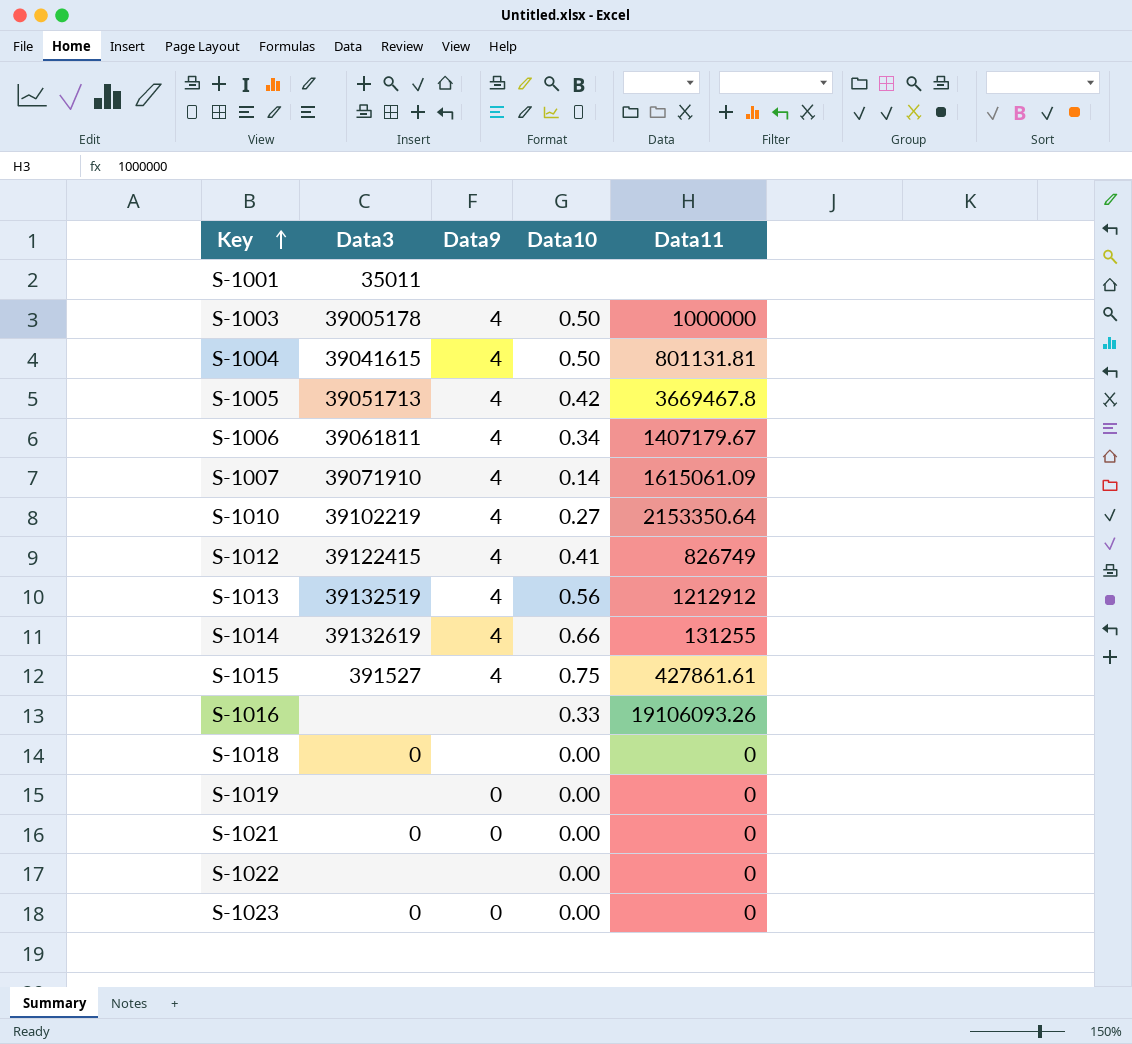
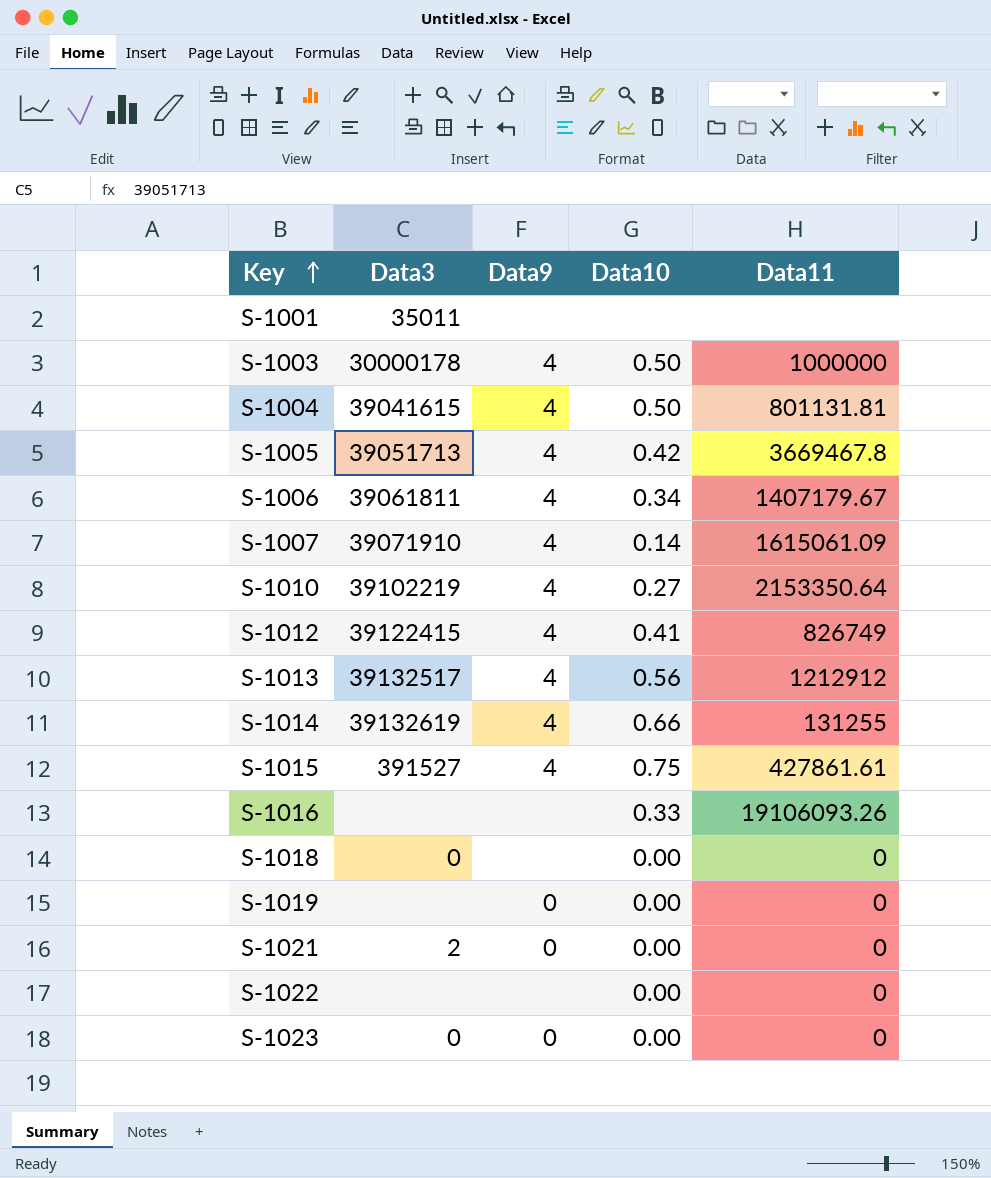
S-1003 | Data3: 39005178 -> 30000178
S-1013 | Data3: 39132519 -> 39132517
S-1021 | Data3: 0 -> 2

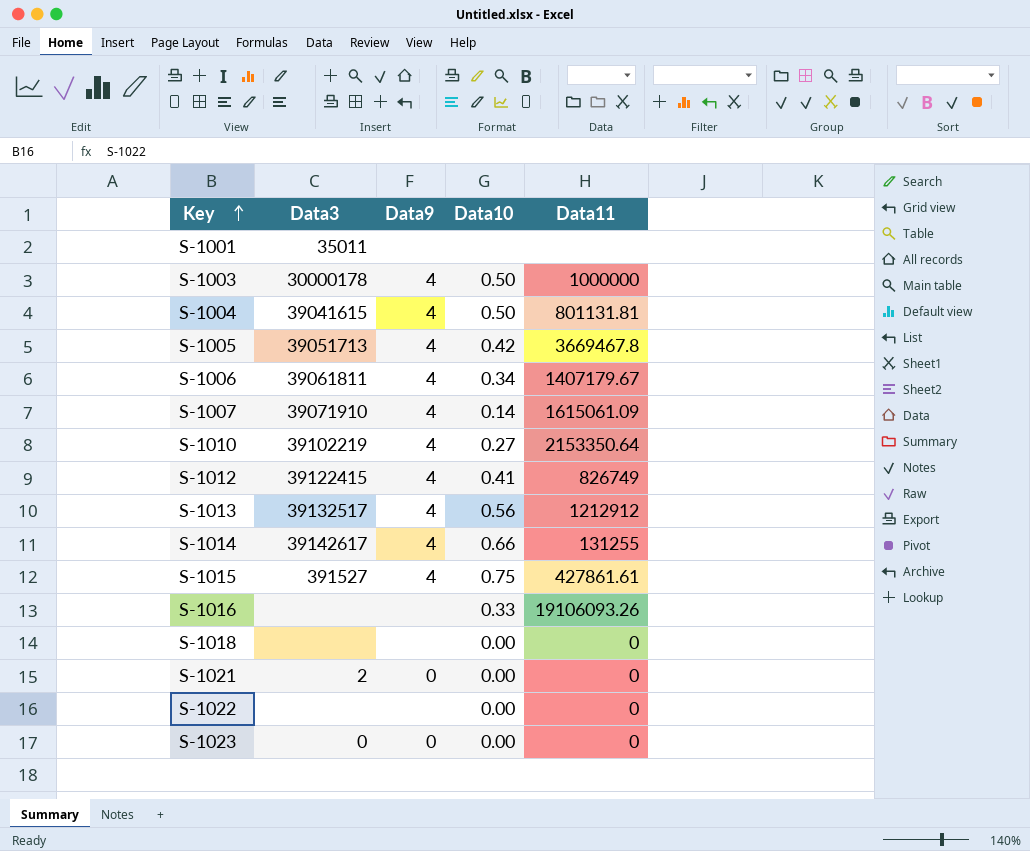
row S-1019: none | 0 | 0.00 | 0 -> none
S-1014 | Data3: 39132619 -> 39142617
S-1018 | Data3: 0 -> none

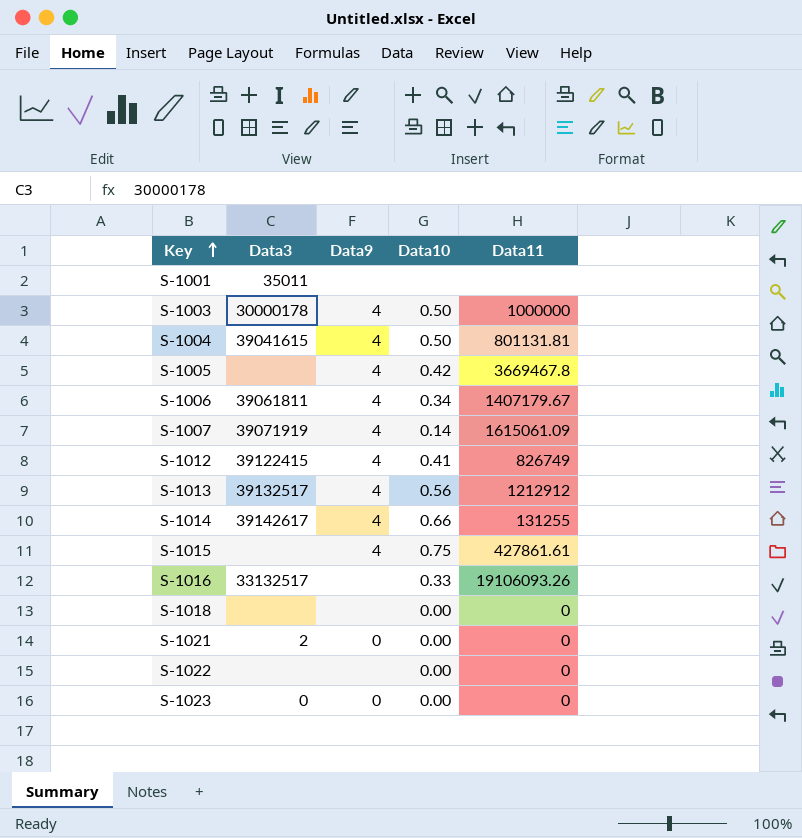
row S-1010: 39102219 | 4 | 0.27 | 2153350.64 -> none
S-1005 | Data3: 39051713 -> none
S-1007 | Data3: 39071910 -> 39071919
S-1015 | Data3: 391527 -> none
S-1016 | Data3: none -> 33132517

